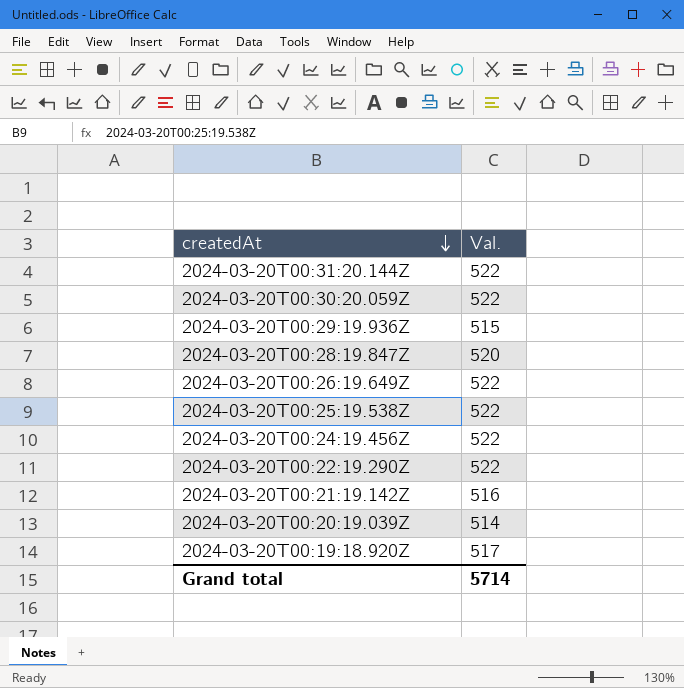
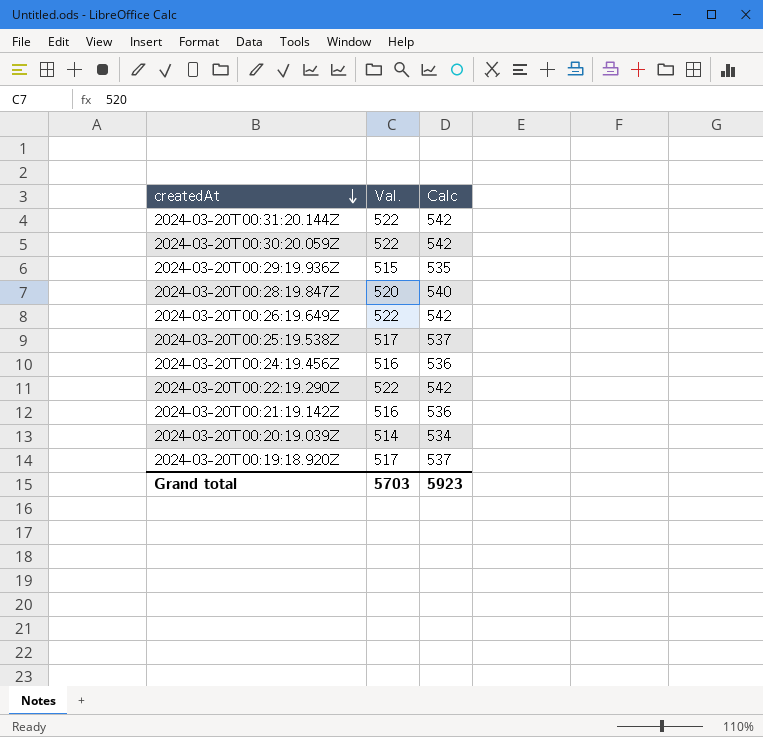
column Calc | formula: none -> [Val.] + 20
2024-03-20T00:25:19.538Z | Val.: 522 -> 517
2024-03-20T00:24:19.456Z | Val.: 522 -> 516
Grand total | Val.: 5714 -> 5703

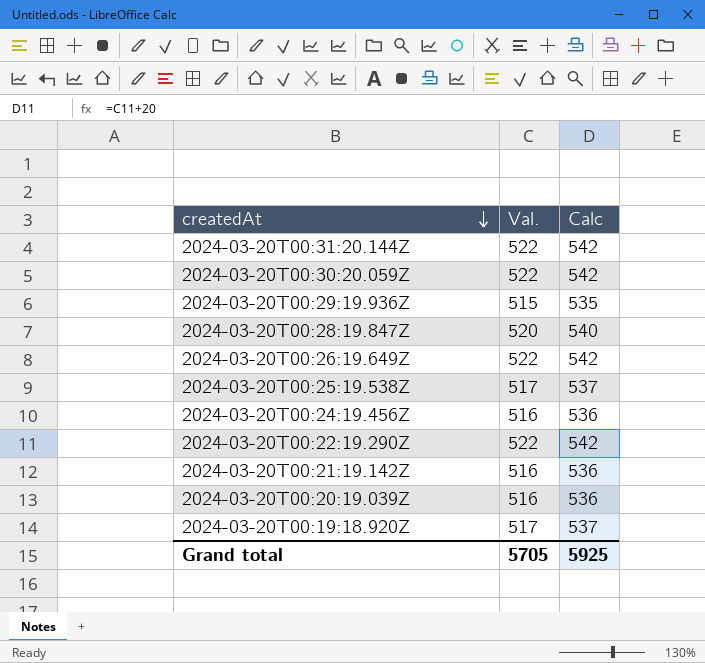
2024-03-20T00:20:19.039Z | Val.: 514 -> 516
2024-03-20T00:20:19.039Z | Calc: 534 -> 536
Grand total | Val.: 5703 -> 5705
Grand total | Calc: 5923 -> 5925

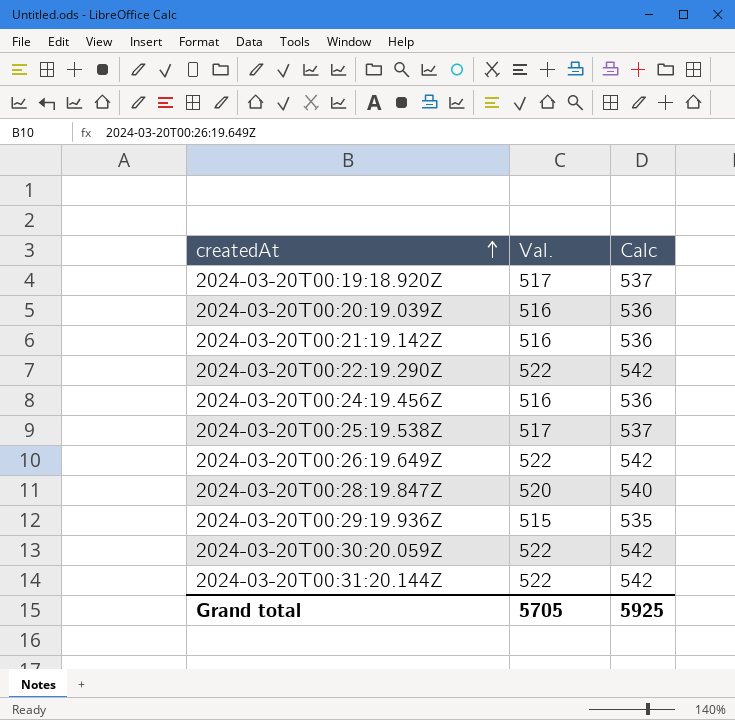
row order: createdAt descending -> createdAt ascending

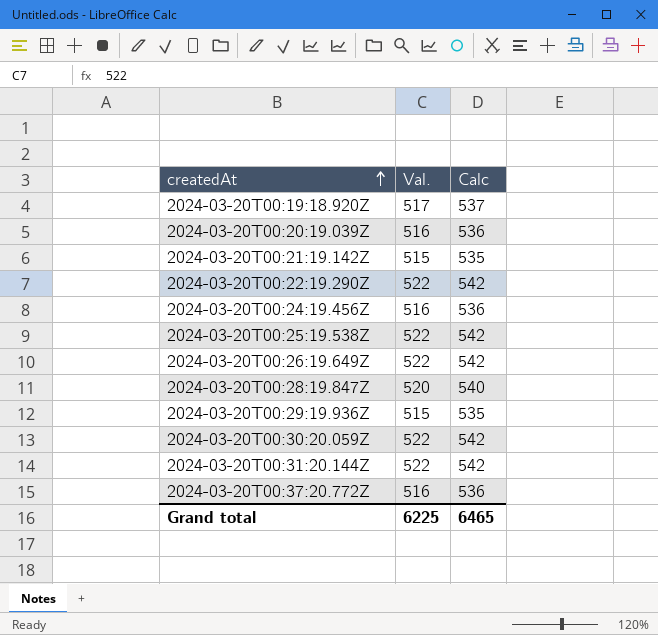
2024-03-20T00:21:19.142Z | Val.: 516 -> 515
2024-03-20T00:21:19.142Z | Calc: 536 -> 535
2024-03-20T00:25:19.538Z | Val.: 517 -> 522
2024-03-20T00:25:19.538Z | Calc: 537 -> 542
row 2024-03-20T00:37:20.772Z: none -> 516 | 536
Grand total | Val.: 5705 -> 6225
Grand total | Calc: 5925 -> 6465

